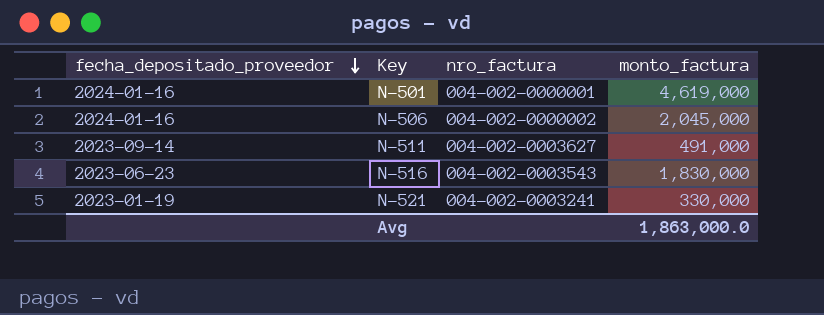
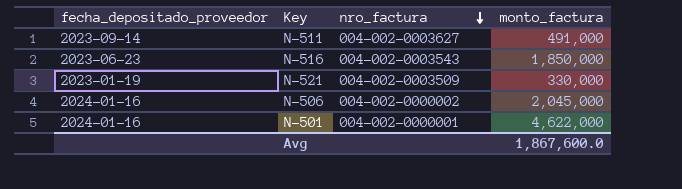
row order: fecha_depositado_proveedor descending -> nro_factura descending
N-516 | monto_factura: 1,830,000 -> 1,850,000
N-521 | nro_factura: 004-002-0003241 -> 004-002-0003509
N-501 | monto_factura: 4,619,000 -> 4,622,000
Avg | monto_factura: 1,863,000.0 -> 1,867,600.0

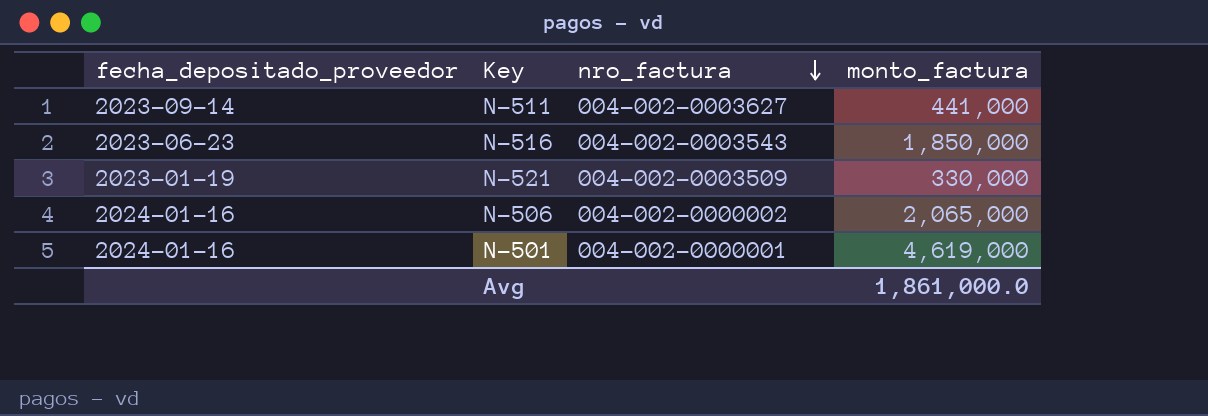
N-511 | monto_factura: 491,000 -> 441,000
N-506 | monto_factura: 2,045,000 -> 2,065,000
N-501 | monto_factura: 4,622,000 -> 4,619,000
Avg | monto_factura: 1,867,600.0 -> 1,861,000.0

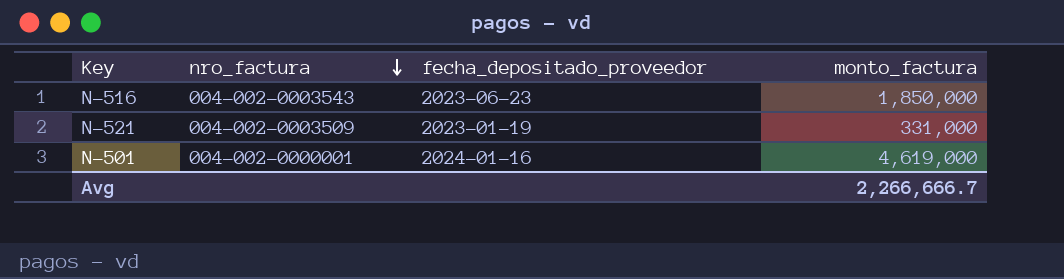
column fecha_depositado_proveedor | position: 1 -> 3
row N-511: 2023-09-14 | 004-002-0003627 | 441,000 -> none
row N-506: 2024-01-16 | 004-002-0000002 | 2,065,000 -> none
N-521 | monto_factura: 330,000 -> 331,000
Avg | monto_factura: 1,861,000.0 -> 2,266,666.7

